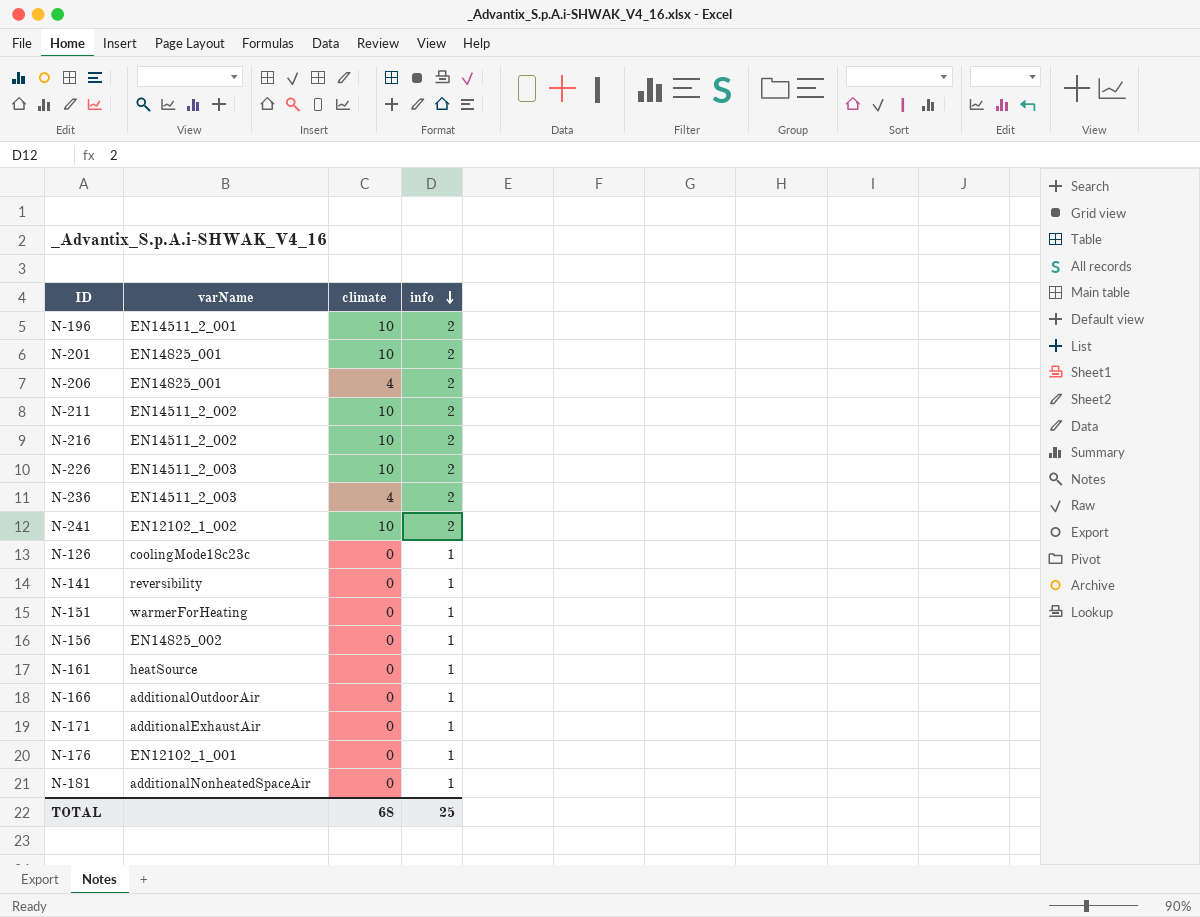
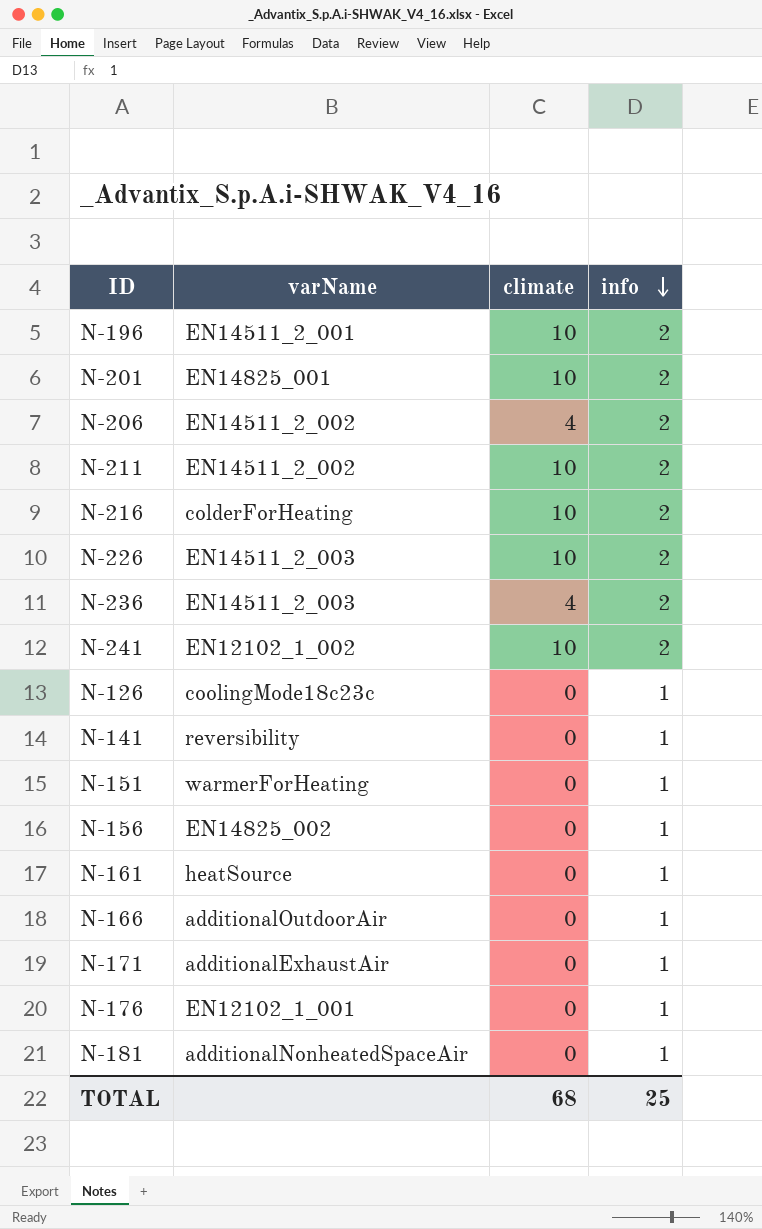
N-206 | varName: EN14825_001 -> EN14511_2_002
N-216 | varName: EN14511_2_002 -> colderForHeating

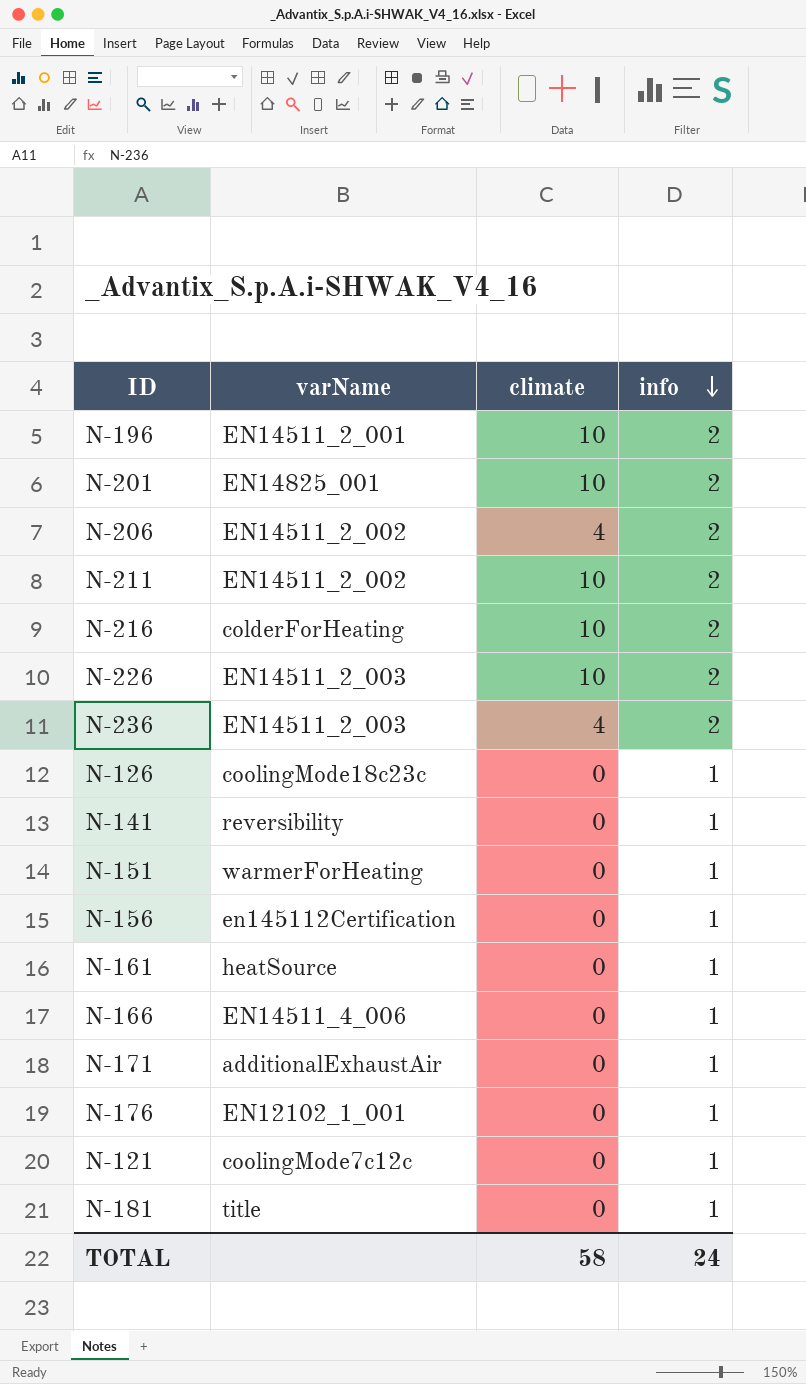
row N-241: EN12102_1_002 | 10 | 2 -> none
N-156 | varName: EN14825_002 -> en145112Certification
N-166 | varName: additionalOutdoorAir -> EN14511_4_006
row N-121: none -> coolingMode7c12c | 0 | 1
N-181 | varName: additionalNonheatedSpaceAir -> title
TOTAL | climate: 68 -> 58
TOTAL | info: 25 -> 24

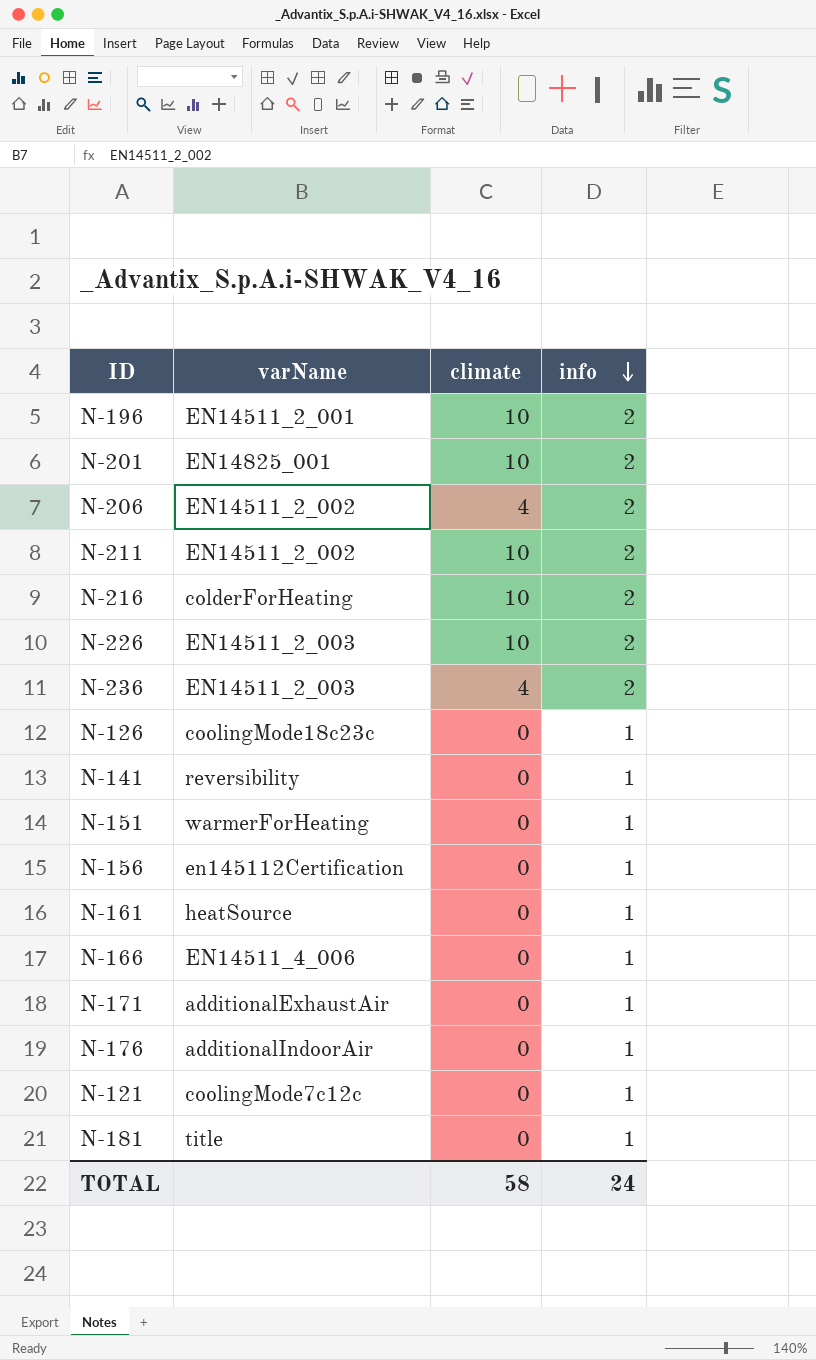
N-176 | varName: EN12102_1_001 -> additionalIndoorAir

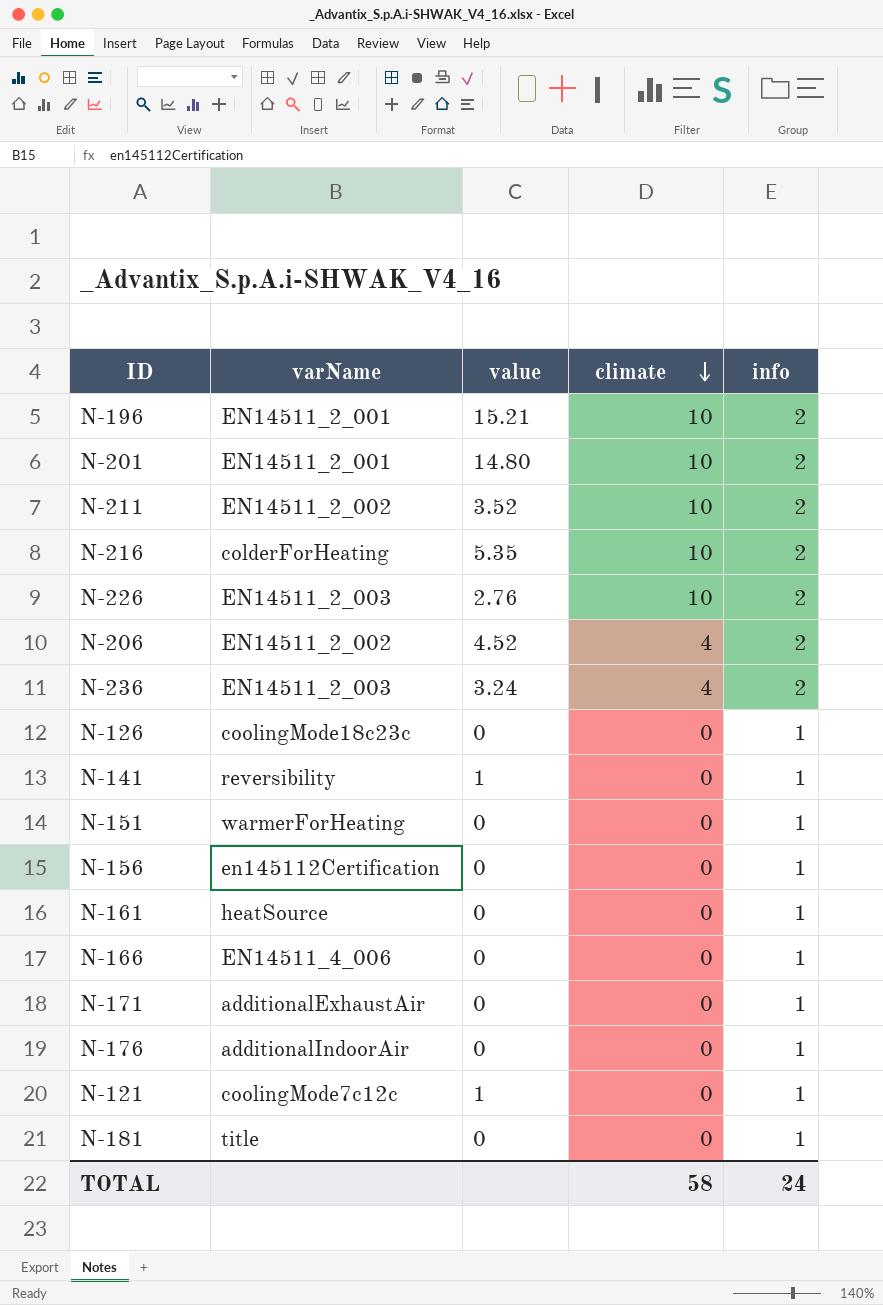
row order: info descending -> climate descending
column value | position: none -> 3
N-201 | varName: EN14825_001 -> EN14511_2_001

